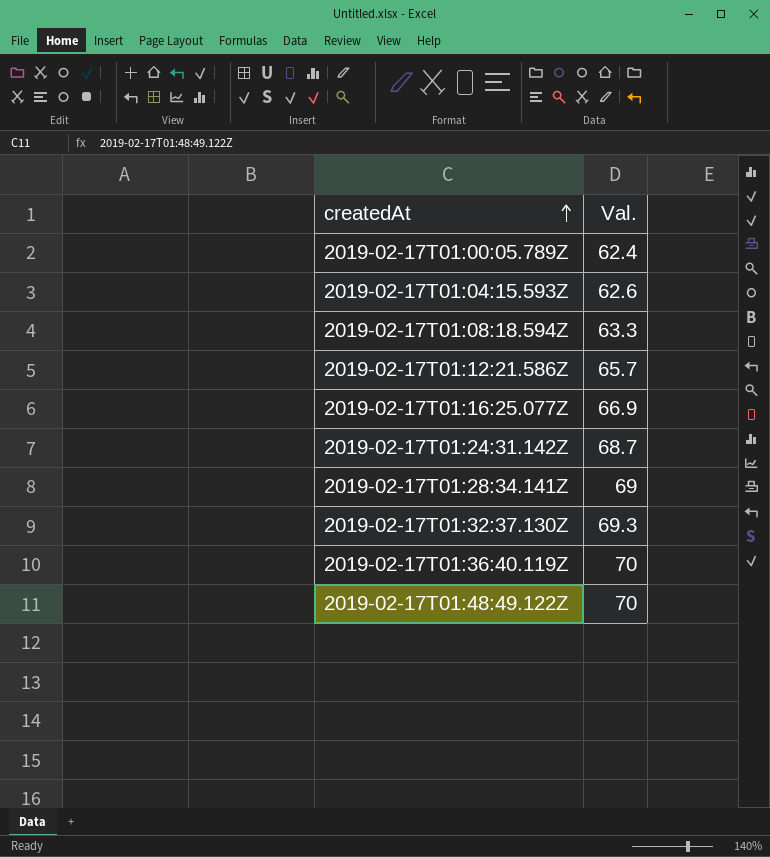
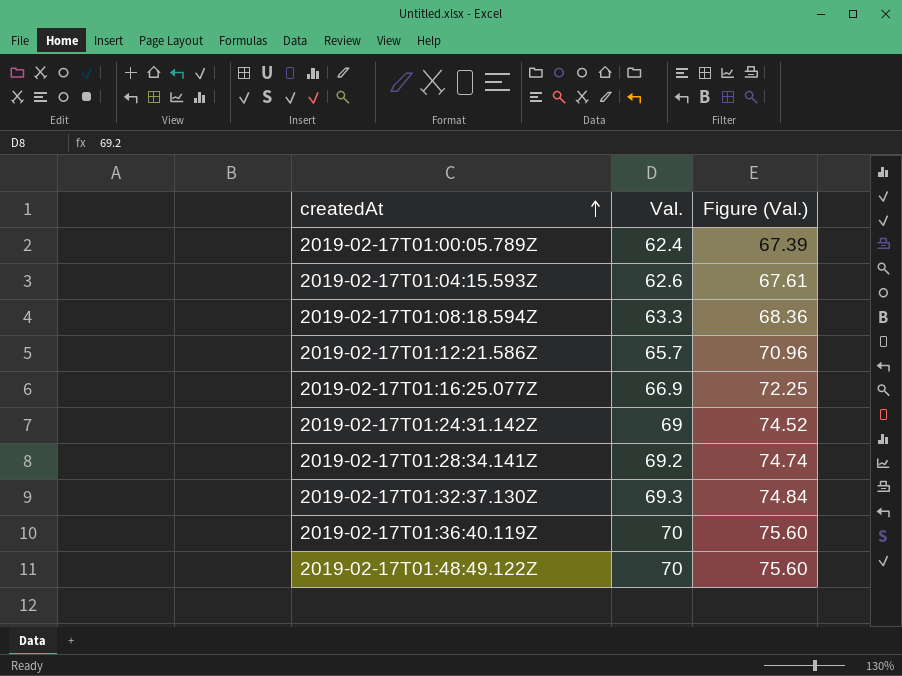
column Figure (Val.) | formula: none -> [Val.] * 1.08
2019-02-17T01:24:31.142Z | Val.: 68.7 -> 69
2019-02-17T01:28:34.141Z | Val.: 69 -> 69.2

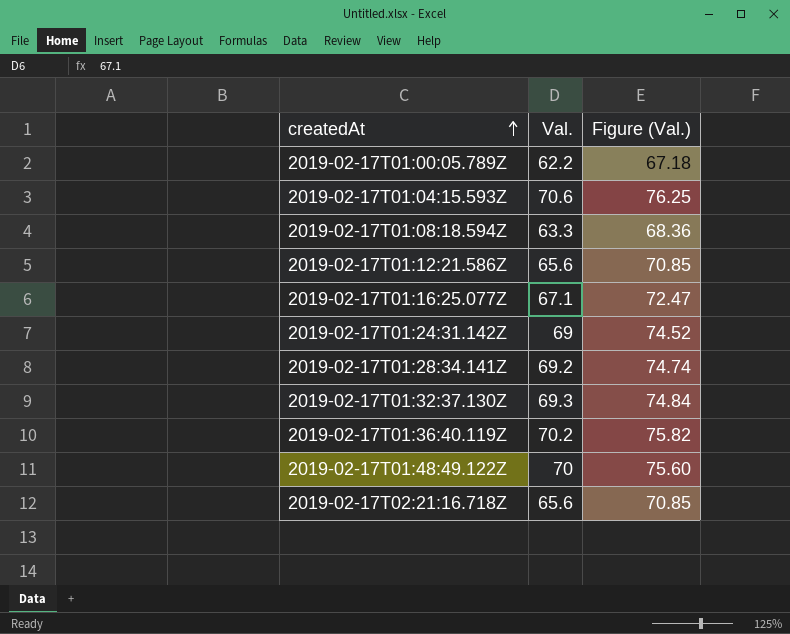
2019-02-17T01:00:05.789Z | Val.: 62.4 -> 62.2
2019-02-17T01:00:05.789Z | Figure (Val.): 67.39 -> 67.18
2019-02-17T01:04:15.593Z | Val.: 62.6 -> 70.6
2019-02-17T01:04:15.593Z | Figure (Val.): 67.61 -> 76.25
2019-02-17T01:12:21.586Z | Val.: 65.7 -> 65.6
2019-02-17T01:12:21.586Z | Figure (Val.): 70.96 -> 70.85
2019-02-17T01:16:25.077Z | Val.: 66.9 -> 67.1
2019-02-17T01:16:25.077Z | Figure (Val.): 72.25 -> 72.47
2019-02-17T01:36:40.119Z | Val.: 70 -> 70.2
2019-02-17T01:36:40.119Z | Figure (Val.): 75.60 -> 75.82
row 2019-02-17T02:21:16.718Z: none -> 65.6 | 70.85

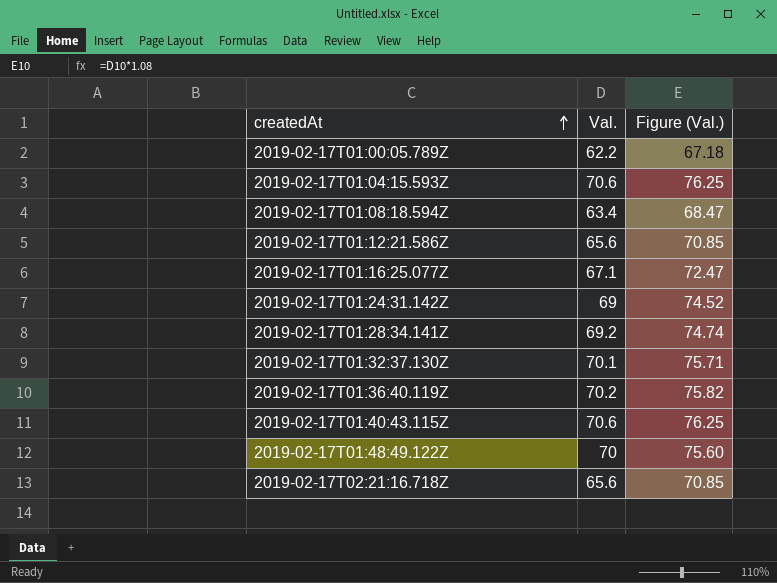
2019-02-17T01:08:18.594Z | Val.: 63.3 -> 63.4
2019-02-17T01:08:18.594Z | Figure (Val.): 68.36 -> 68.47
2019-02-17T01:32:37.130Z | Val.: 69.3 -> 70.1
2019-02-17T01:32:37.130Z | Figure (Val.): 74.84 -> 75.71
row 2019-02-17T01:40:43.115Z: none -> 70.6 | 76.25

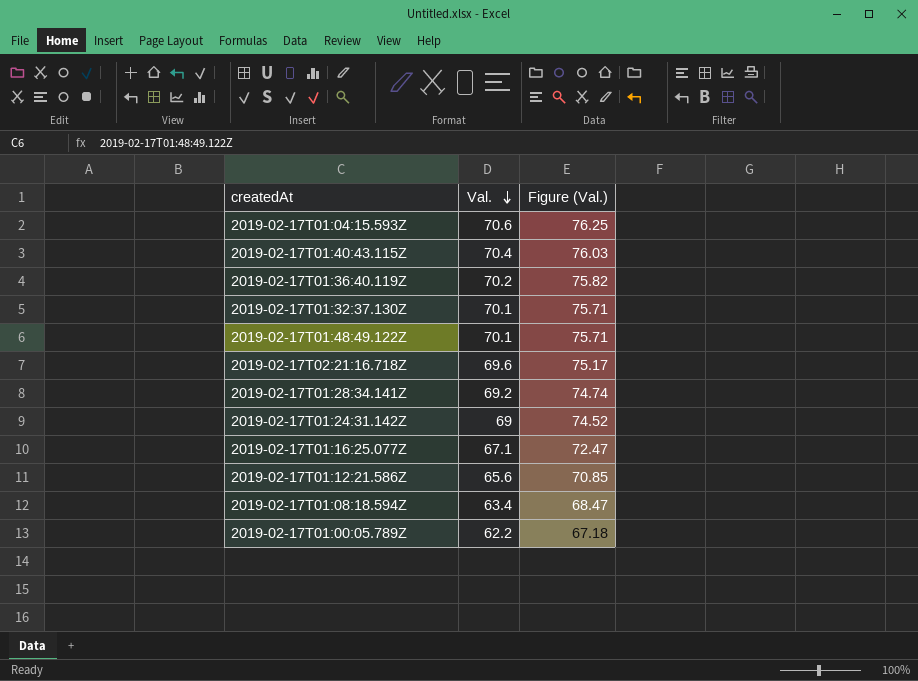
row order: createdAt ascending -> Val. descending
2019-02-17T01:40:43.115Z | Val.: 70.6 -> 70.4
2019-02-17T01:40:43.115Z | Figure (Val.): 76.25 -> 76.03
2019-02-17T01:48:49.122Z | Val.: 70 -> 70.1
2019-02-17T01:48:49.122Z | Figure (Val.): 75.60 -> 75.71
2019-02-17T02:21:16.718Z | Val.: 65.6 -> 69.6
2019-02-17T02:21:16.718Z | Figure (Val.): 70.85 -> 75.17

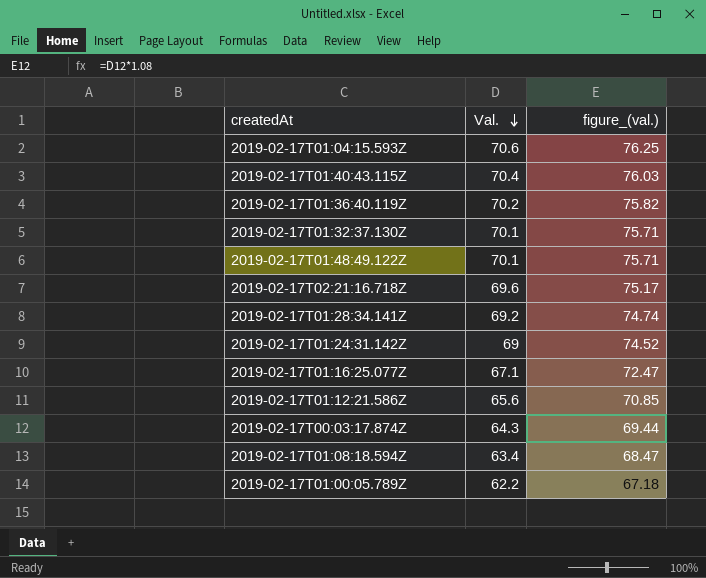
column name: Figure (Val.) -> figure_(val.)
row 2019-02-17T00:03:17.874Z: none -> 64.3 | 69.44

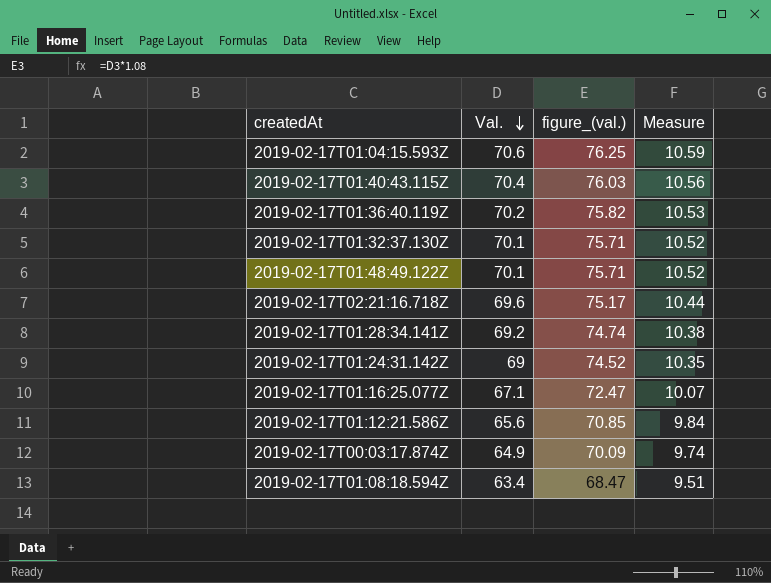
column Measure | formula: none -> [Val.] * 0.15
row 2019-02-17T01:00:05.789Z: 62.2 | 67.18 -> none
2019-02-17T00:03:17.874Z | Val.: 64.3 -> 64.9
2019-02-17T00:03:17.874Z | figure_(val.): 69.44 -> 70.09

